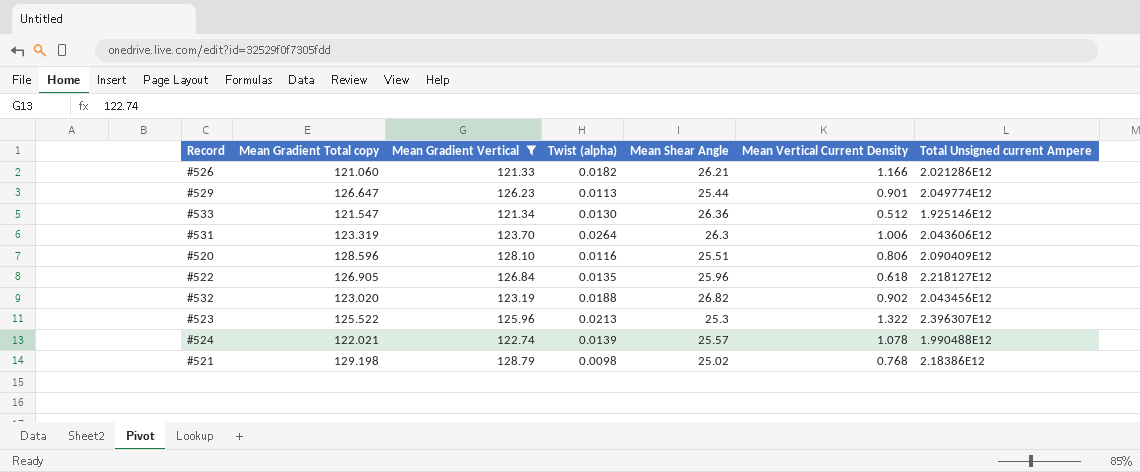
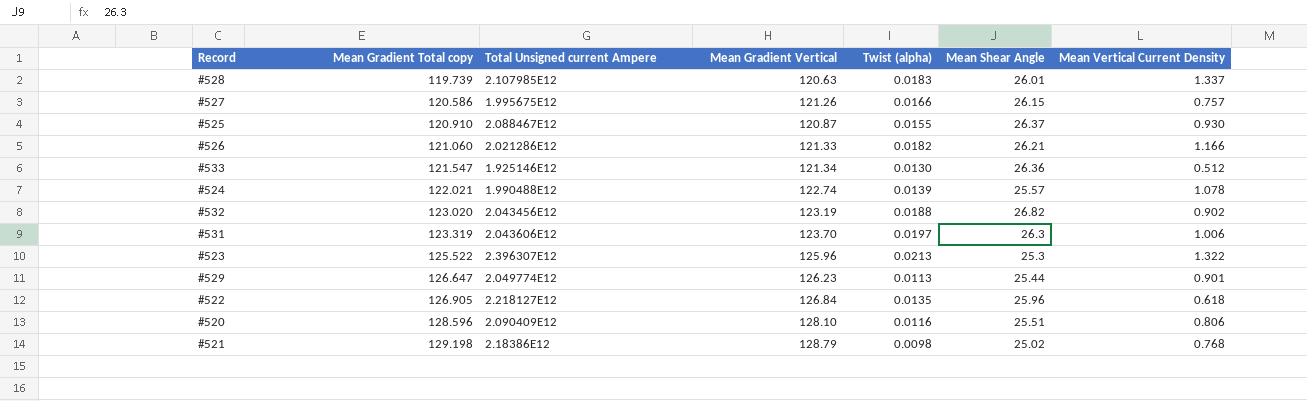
filter: Mean Gradient Vertical >= 121.33 -> none
row order: none -> Mean Gradient Total copy ascending
column Total Unsigned current Ampere | position: 7 -> 3
#531 | Twist (alpha): 0.0264 -> 0.0197

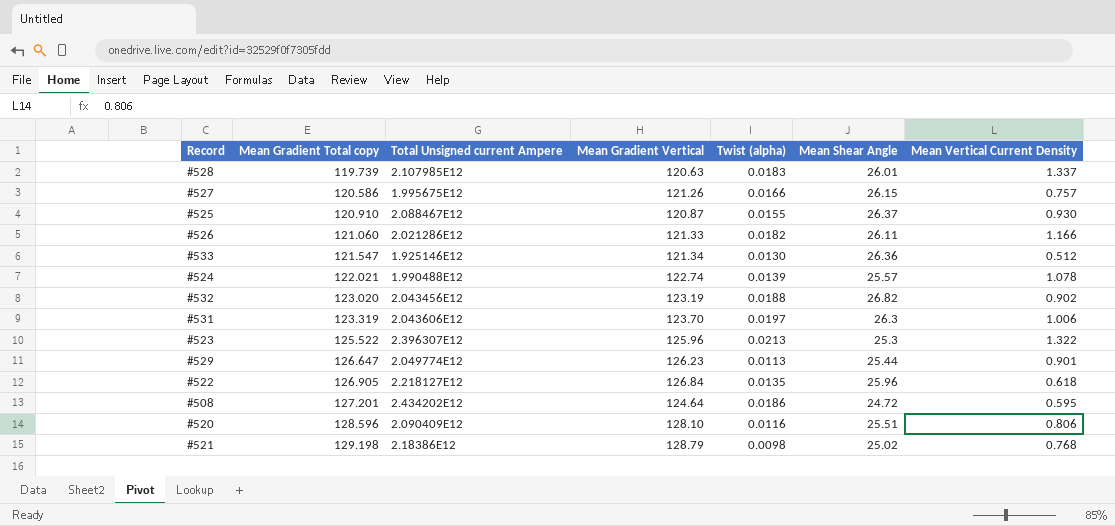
#526 | Mean Shear Angle: 26.21 -> 26.11
row #508: none -> 127.201 | 2.434202E12 | 124.64 | 0.0186 | 24.72 | 0.595

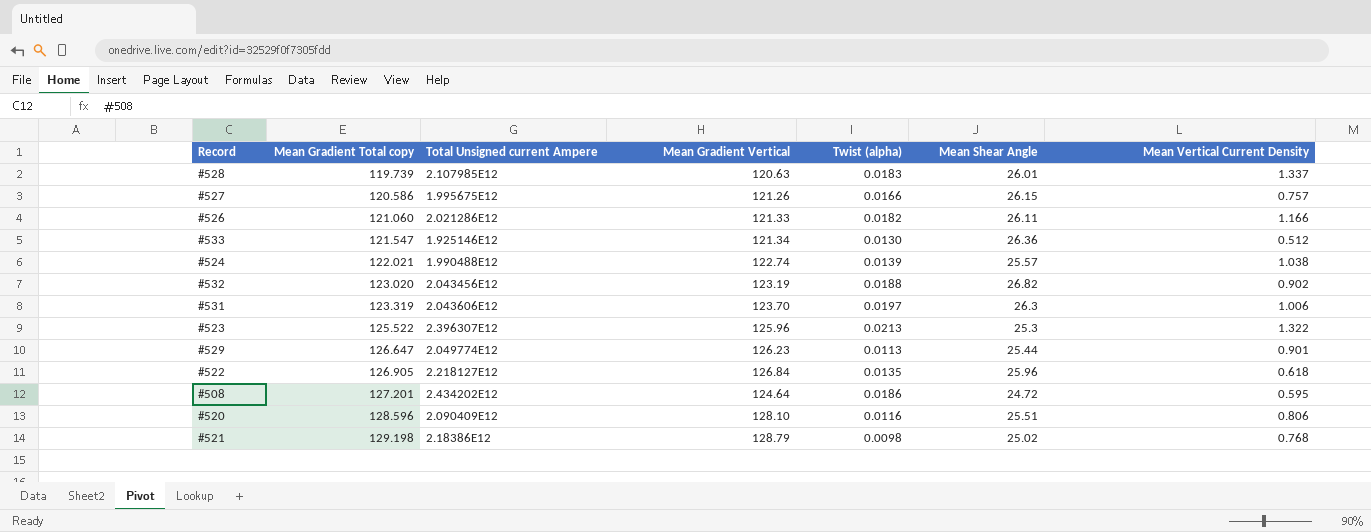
row #525: 120.910 | 2.088467E12 | 120.87 | 0.0155 | 26.37 | 0.930 -> none
#524 | Mean Vertical Current Density: 1.078 -> 1.038

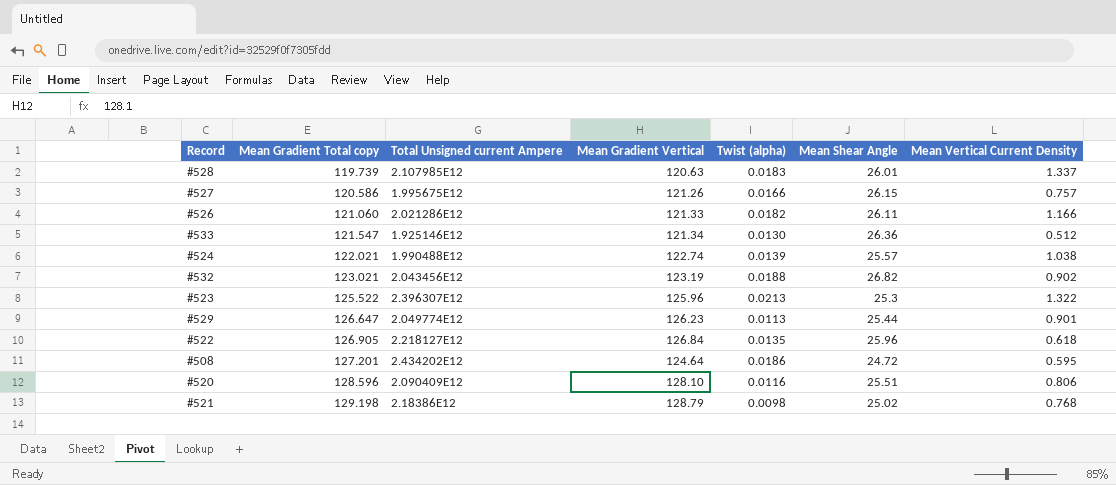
row #531: 123.319 | 2.043606E12 | 123.70 | 0.0197 | 26.3 | 1.006 -> none
#532 | Mean Gradient Total copy: 123.020 -> 123.021

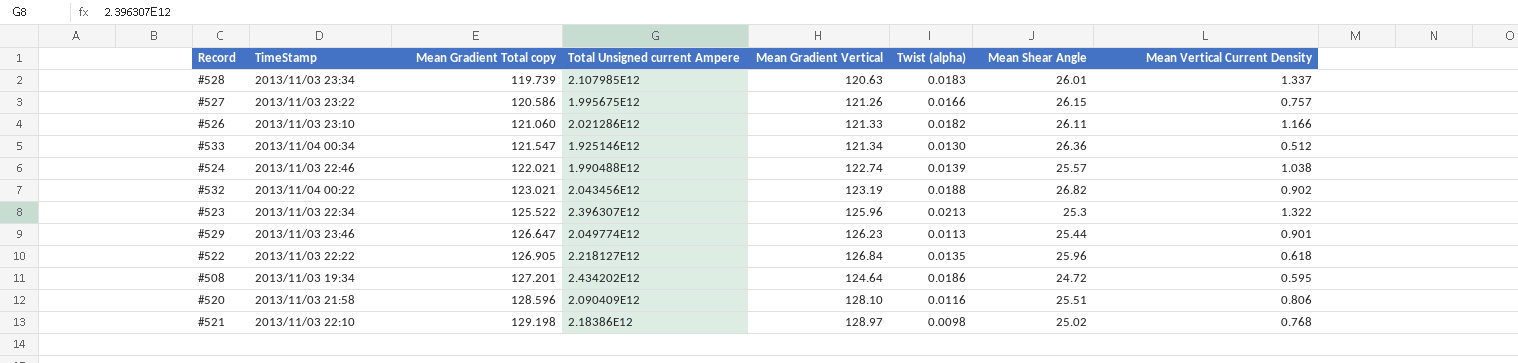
column TimeStamp | position: none -> 2
#521 | Mean Gradient Vertical: 128.79 -> 128.97

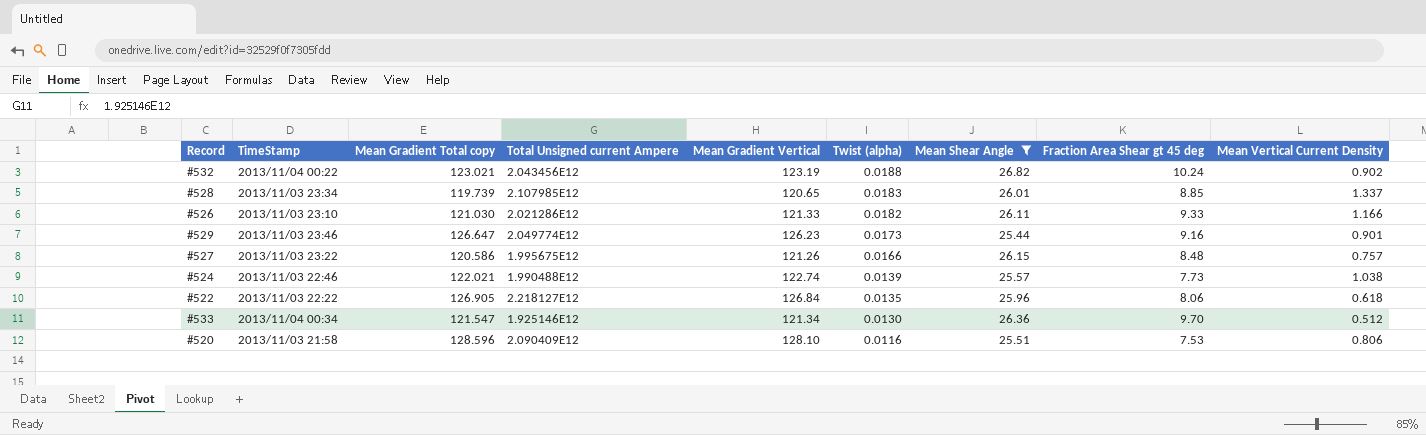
filter: none -> Mean Shear Angle >= 25.44
row order: Mean Gradient Total copy ascending -> Twist (alpha) descending
column Fraction Area Shear gt 45 deg | position: none -> 8
#528 | Mean Gradient Vertical: 120.63 -> 120.65
#526 | Mean Gradient Total copy: 121.060 -> 121.030
#529 | Twist (alpha): 0.0113 -> 0.0173

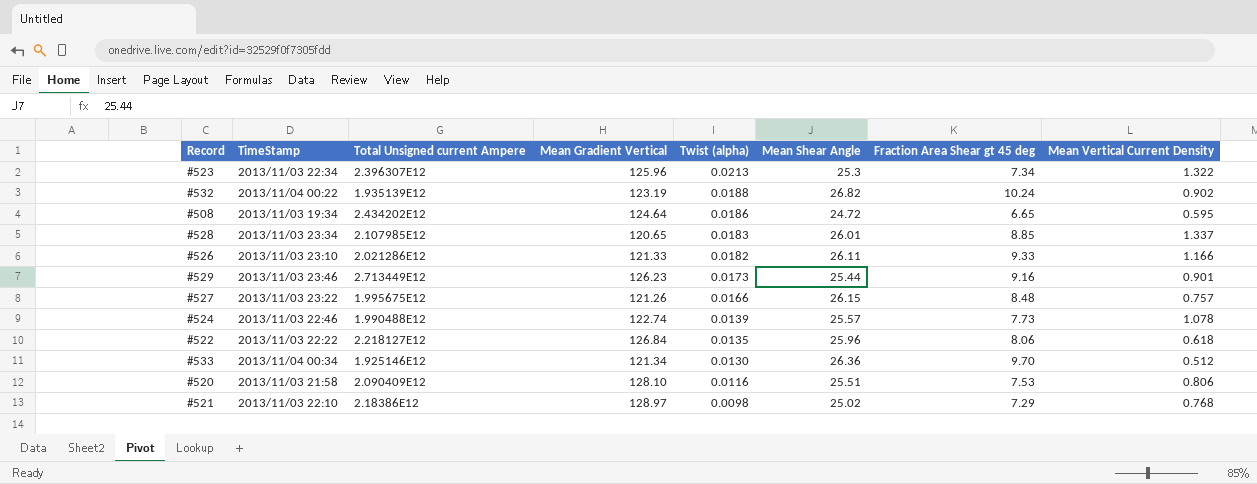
filter: Mean Shear Angle >= 25.44 -> none
column Mean Gradient Total copy | position: 3 -> none
#532 | Total Unsigned current Ampere: 2.043456E12 -> 1.935139E12
#529 | Total Unsigned current Ampere: 2.049774E12 -> 2.713449E12
#524 | Mean Vertical Current Density: 1.038 -> 1.078

